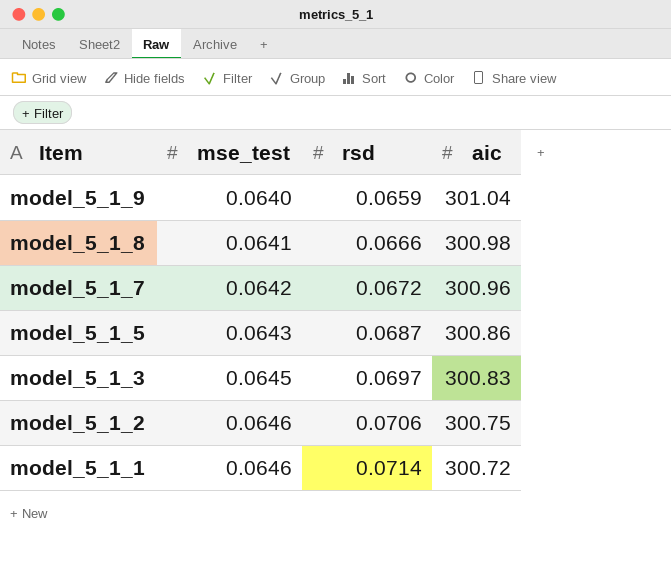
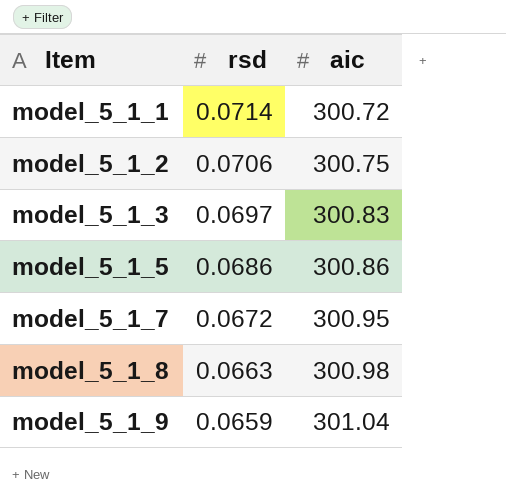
row order: Item descending -> Item ascending
column mse_test | position: 2 -> none
model_5_1_5 | rsd: 0.0687 -> 0.0686
model_5_1_7 | aic: 300.96 -> 300.95
model_5_1_8 | rsd: 0.0666 -> 0.0663

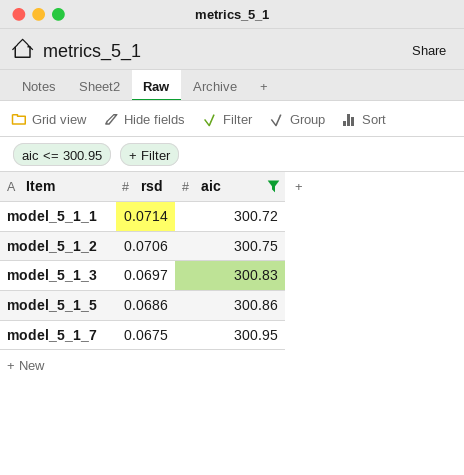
filter: none -> aic <= 300.95
model_5_1_7 | rsd: 0.0672 -> 0.0675

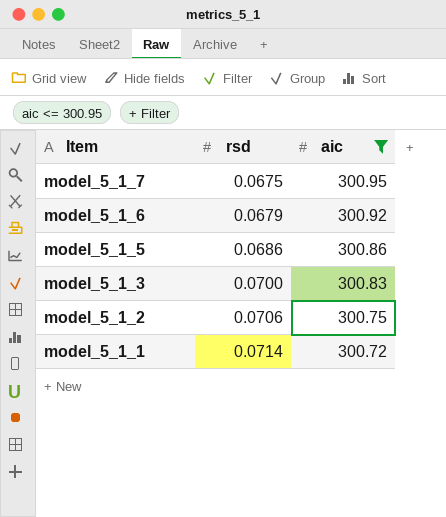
row order: Item ascending -> Item descending
row model_5_1_6: none -> 0.0679 | 300.92
model_5_1_3 | rsd: 0.0697 -> 0.0700

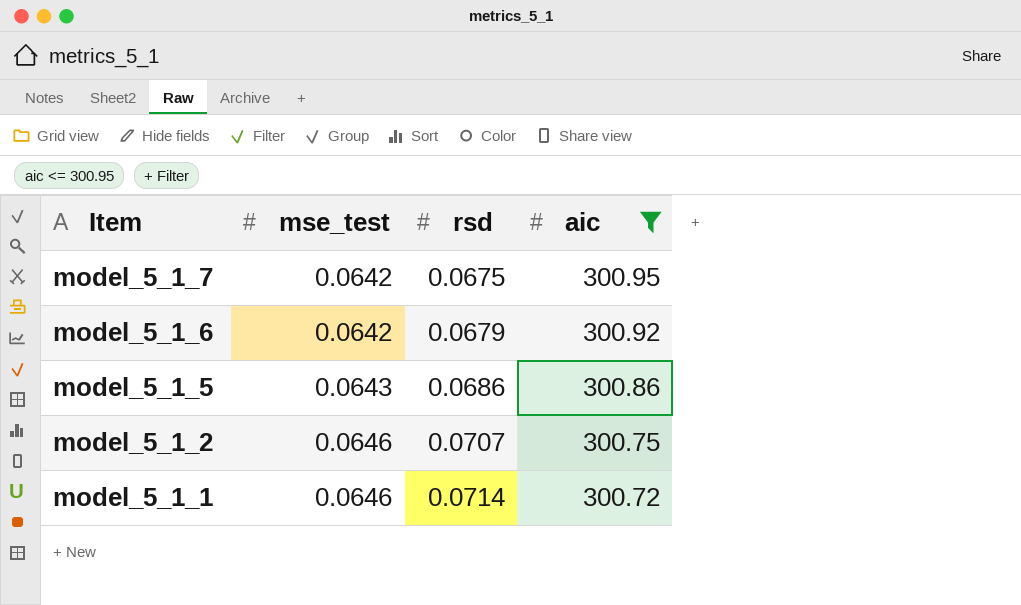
column mse_test | position: none -> 2
row model_5_1_3: 0.0700 | 300.83 -> none
model_5_1_2 | rsd: 0.0706 -> 0.0707

